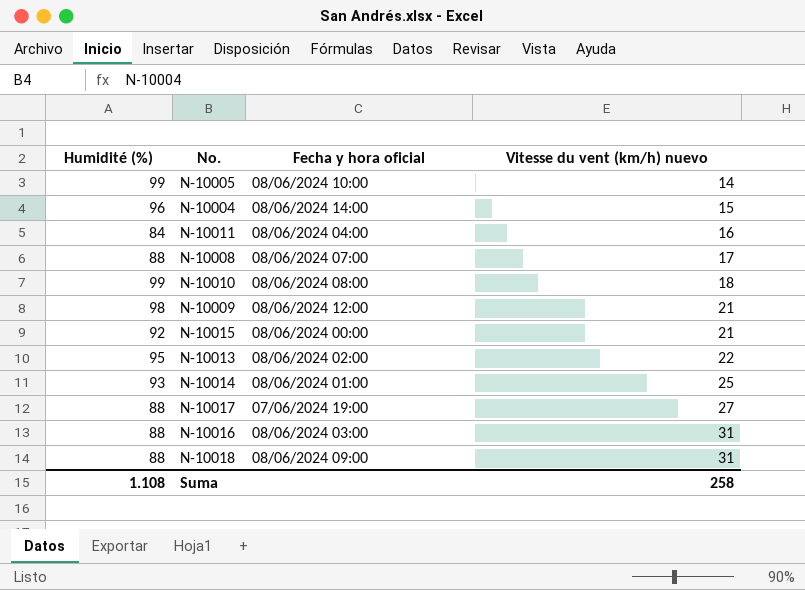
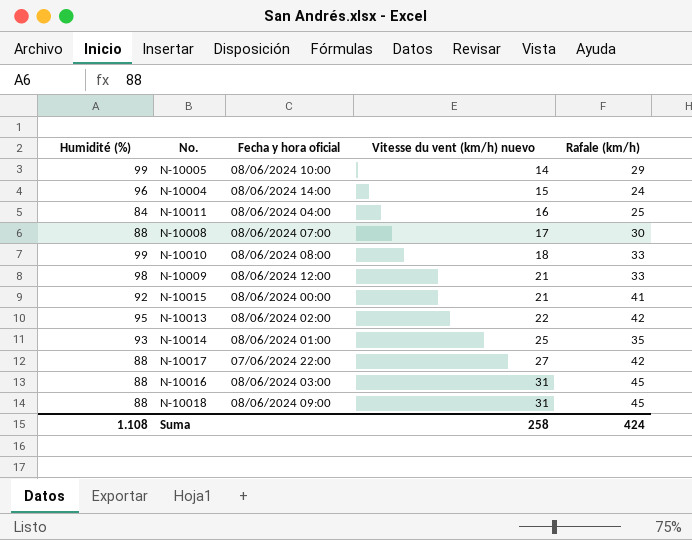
column Rafale (km/h) | position: none -> 5
N-10017 | Fecha y hora oficial: 07/06/2024 19:00 -> 07/06/2024 22:00

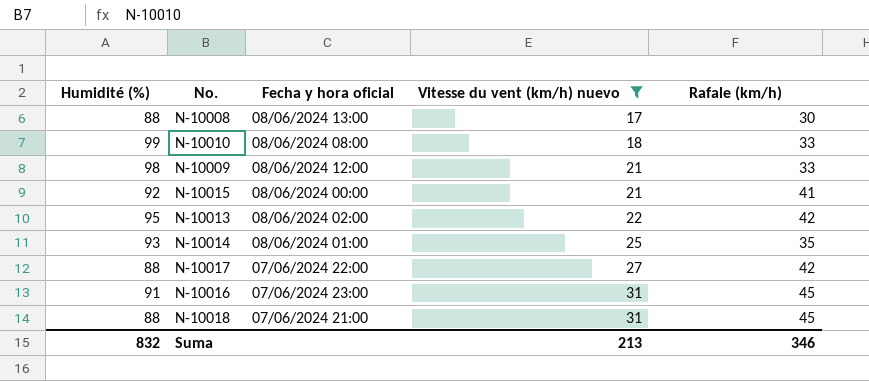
filter: none -> Vitesse du vent (km/h) nuevo >= 17
N-10008 | Fecha y hora oficial: 08/06/2024 07:00 -> 08/06/2024 13:00
N-10016 | Humidité (%): 88 -> 91
N-10016 | Fecha y hora oficial: 08/06/2024 03:00 -> 07/06/2024 23:00
N-10018 | Fecha y hora oficial: 08/06/2024 09:00 -> 07/06/2024 21:00
Suma | Humidité (%): 1.108 -> 832
Suma | Vitesse du vent (km/h) nuevo: 258 -> 213
Suma | Rafale (km/h): 424 -> 346

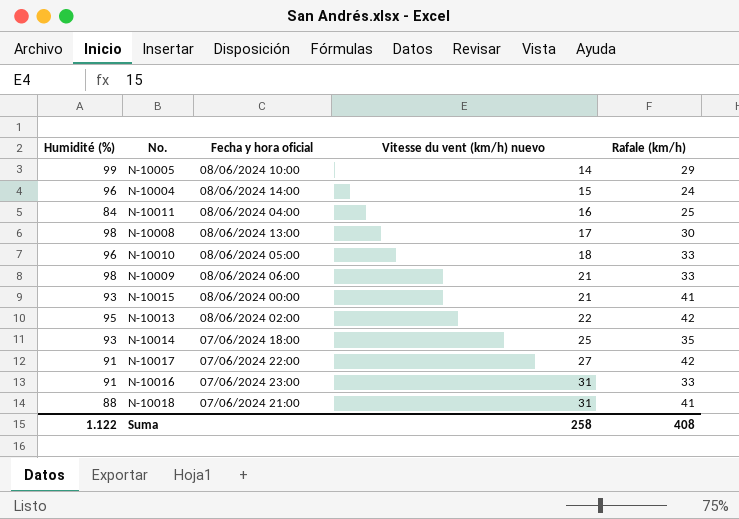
filter: Vitesse du vent (km/h) nuevo >= 17 -> none
N-10008 | Humidité (%): 88 -> 98
N-10010 | Humidité (%): 99 -> 96
N-10010 | Fecha y hora oficial: 08/06/2024 08:00 -> 08/06/2024 05:00
N-10009 | Fecha y hora oficial: 08/06/2024 12:00 -> 08/06/2024 06:00
N-10015 | Humidité (%): 92 -> 93
N-10014 | Fecha y hora oficial: 08/06/2024 01:00 -> 07/06/2024 18:00
N-10017 | Humidité (%): 88 -> 91
N-10016 | Rafale (km/h): 45 -> 33
N-10018 | Rafale (km/h): 45 -> 41
Suma | Humidité (%): 832 -> 1.122
Suma | Vitesse du vent (km/h) nuevo: 213 -> 258
Suma | Rafale (km/h): 346 -> 408

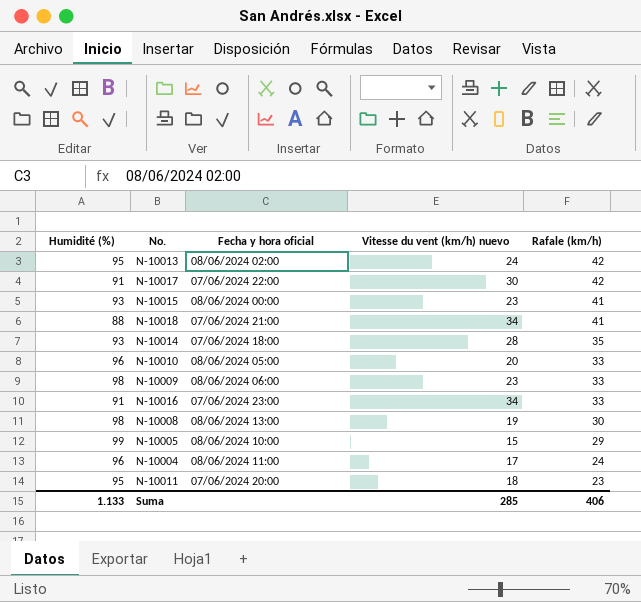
row order: Vitesse du vent (km/h) nuevo ascending -> Rafale (km/h) descending
N-10013 | Vitesse du vent (km/h) nuevo: 22 -> 24
N-10017 | Vitesse du vent (km/h) nuevo: 27 -> 30
N-10015 | Vitesse du vent (km/h) nuevo: 21 -> 23
N-10018 | Vitesse du vent (km/h) nuevo: 31 -> 34
N-10014 | Vitesse du vent (km/h) nuevo: 25 -> 28
N-10010 | Vitesse du vent (km/h) nuevo: 18 -> 20
N-10009 | Vitesse du vent (km/h) nuevo: 21 -> 23
N-10016 | Vitesse du vent (km/h) nuevo: 31 -> 34
N-10008 | Vitesse du vent (km/h) nuevo: 17 -> 19
N-10005 | Vitesse du vent (km/h) nuevo: 14 -> 15
N-10004 | Fecha y hora oficial: 08/06/2024 14:00 -> 08/06/2024 11:00
N-10004 | Vitesse du vent (km/h) nuevo: 15 -> 17
N-10011 | Humidité (%): 84 -> 95
N-10011 | Fecha y hora oficial: 08/06/2024 04:00 -> 07/06/2024 20:00
N-10011 | Vitesse du vent (km/h) nuevo: 16 -> 18
N-10011 | Rafale (km/h): 25 -> 23
Suma | Humidité (%): 1.122 -> 1.133
Suma | Vitesse du vent (km/h) nuevo: 258 -> 285
Suma | Rafale (km/h): 408 -> 406

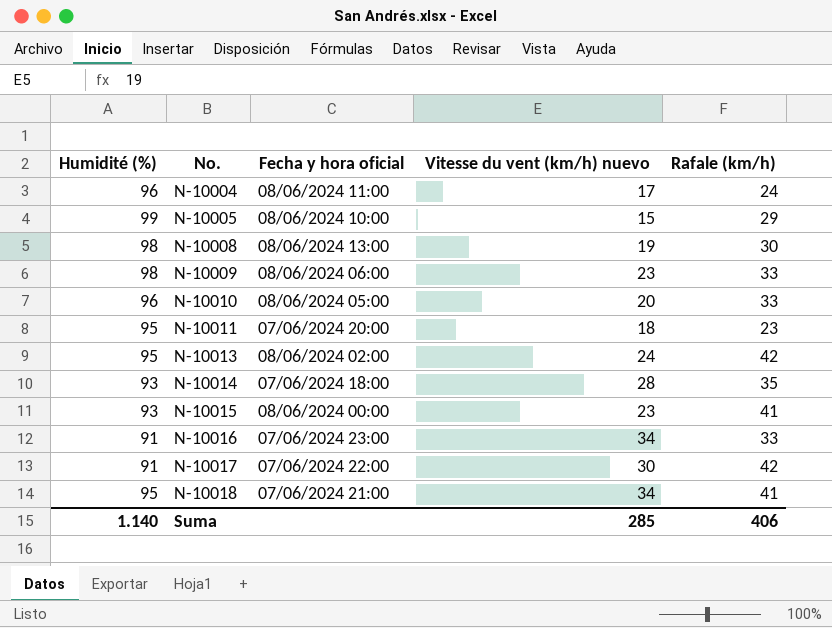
row order: Rafale (km/h) descending -> No. ascending
N-10018 | Humidité (%): 88 -> 95
Suma | Humidité (%): 1.133 -> 1.140

